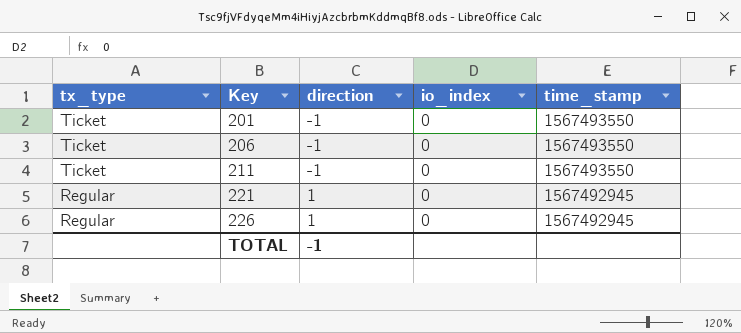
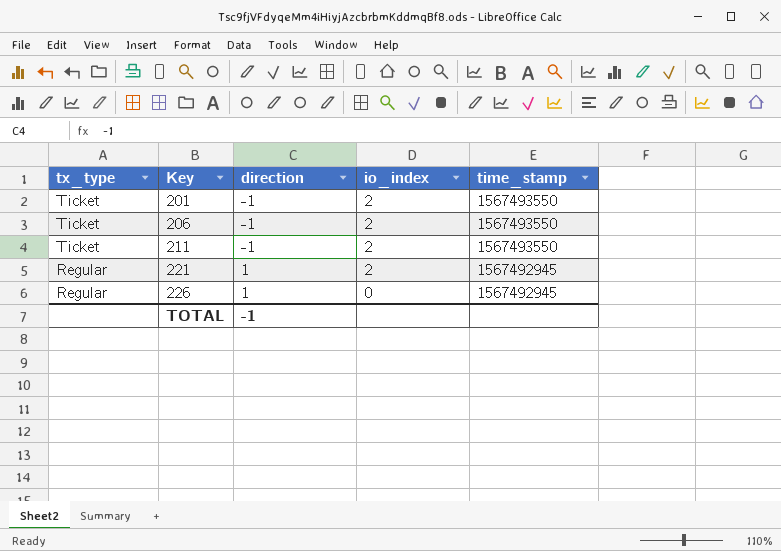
201 | io_index: 0 -> 2
206 | io_index: 0 -> 2
211 | io_index: 0 -> 2
221 | io_index: 0 -> 2

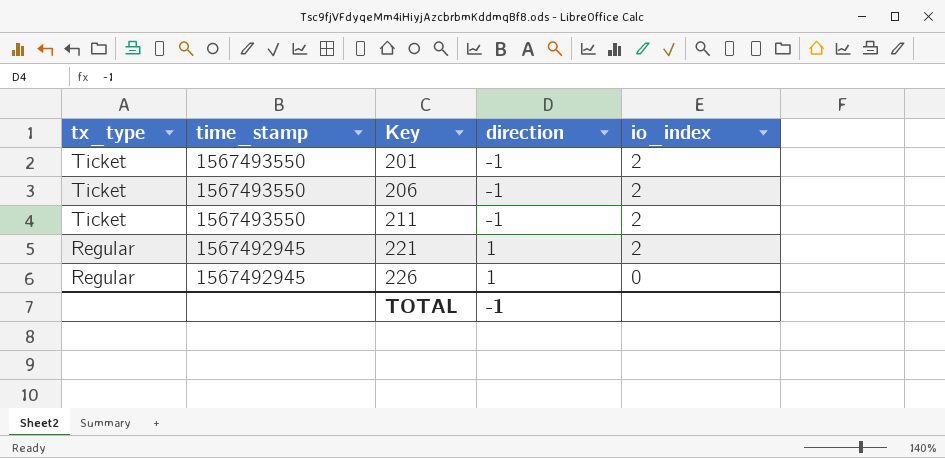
column time_stamp | position: 5 -> 2

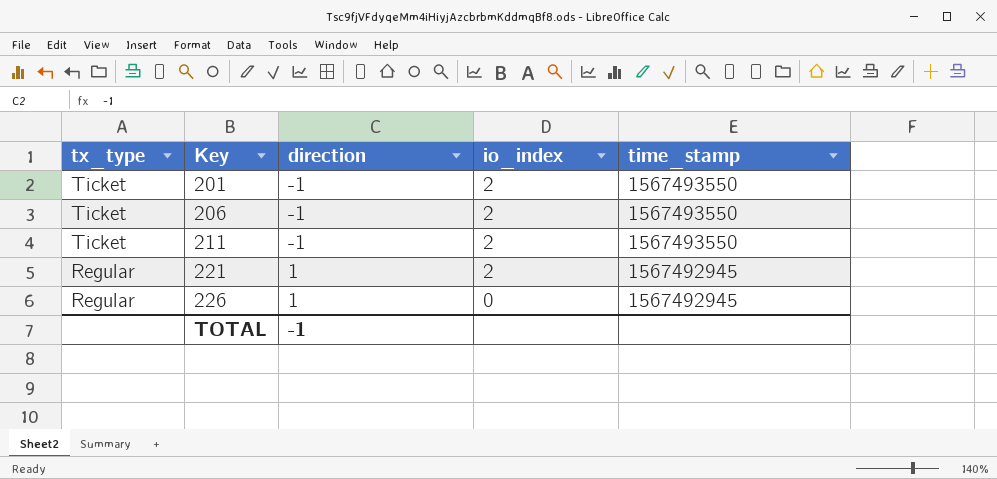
column time_stamp | position: 2 -> 5

